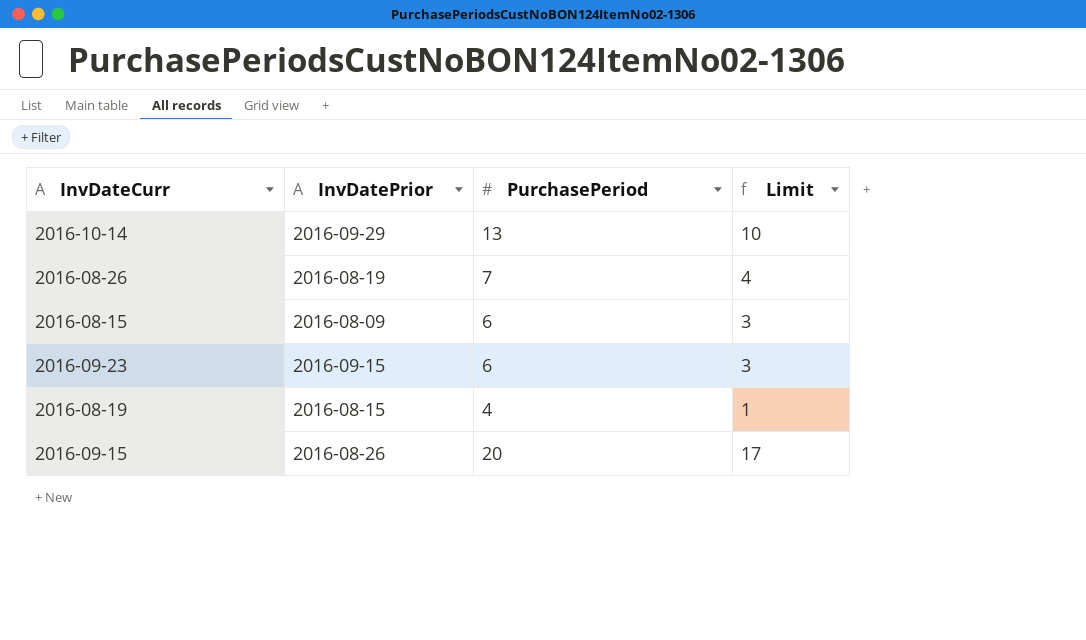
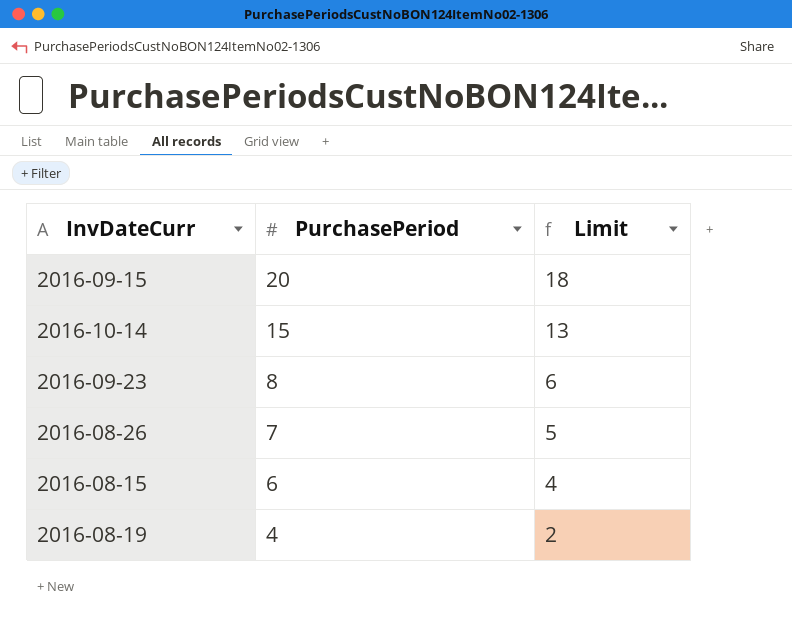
row order: none -> PurchasePeriod descending
column InvDatePrior | position: 2 -> none
column Limit | formula: [PurchasePeriod] - 3 -> [PurchasePeriod] - 2
2016-10-14 | PurchasePeriod: 13 -> 15
2016-09-23 | PurchasePeriod: 6 -> 8

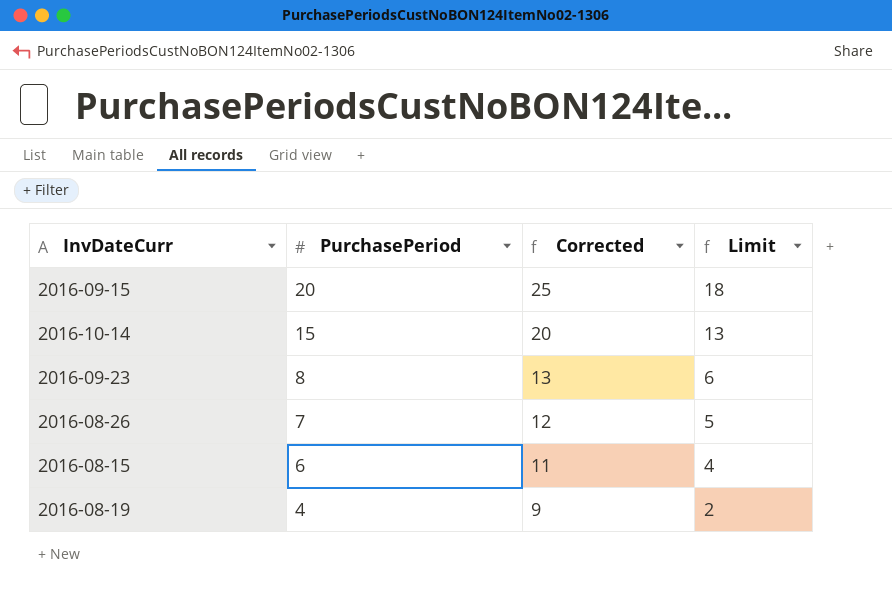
column Corrected | formula: none -> [PurchasePeriod] + 5

